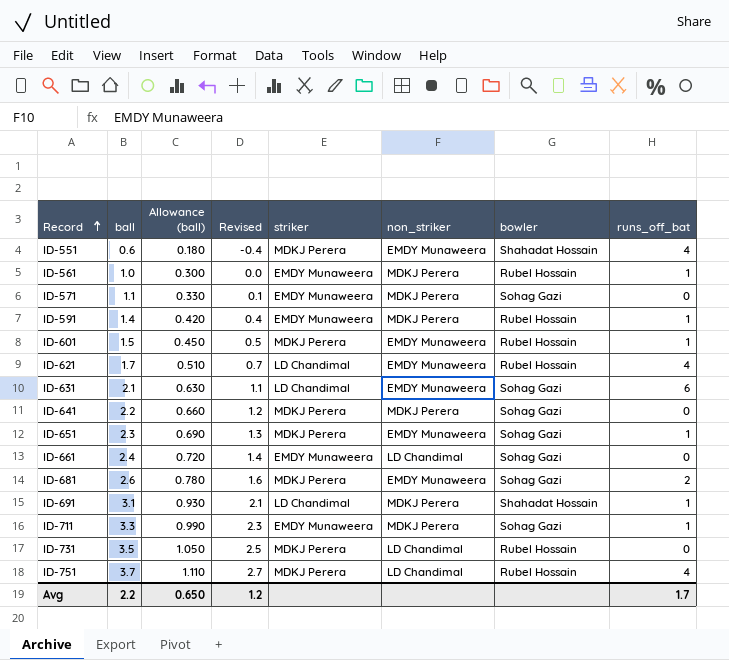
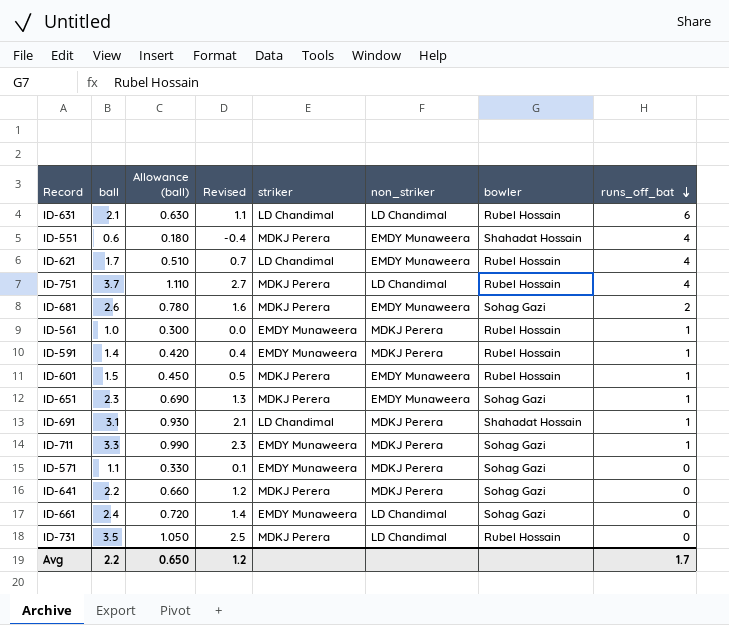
row order: Record ascending -> runs_off_bat descending
ID-631 | non_striker: EMDY Munaweera -> LD Chandimal
ID-631 | bowler: Sohag Gazi -> Rubel Hossain

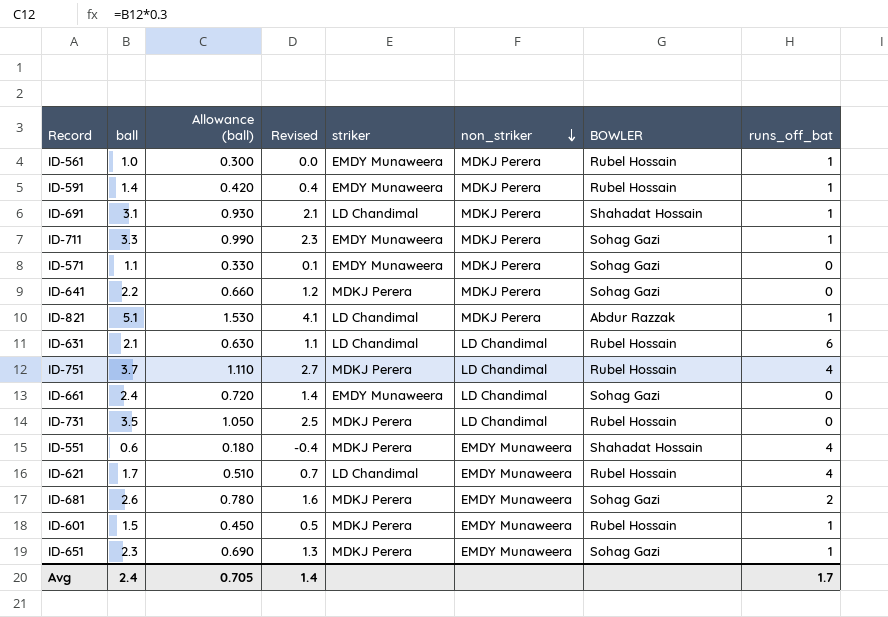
row order: runs_off_bat descending -> non_striker descending
column name: bowler -> BOWLER
row ID-821: none -> 5.1 | 1.530 | 4.1 | LD Chandimal | MDKJ Perera | Abdur Razzak | 1
Avg | ball: 2.2 -> 2.4
Avg | Allowance (ball): 0.650 -> 0.705
Avg | Revised: 1.2 -> 1.4

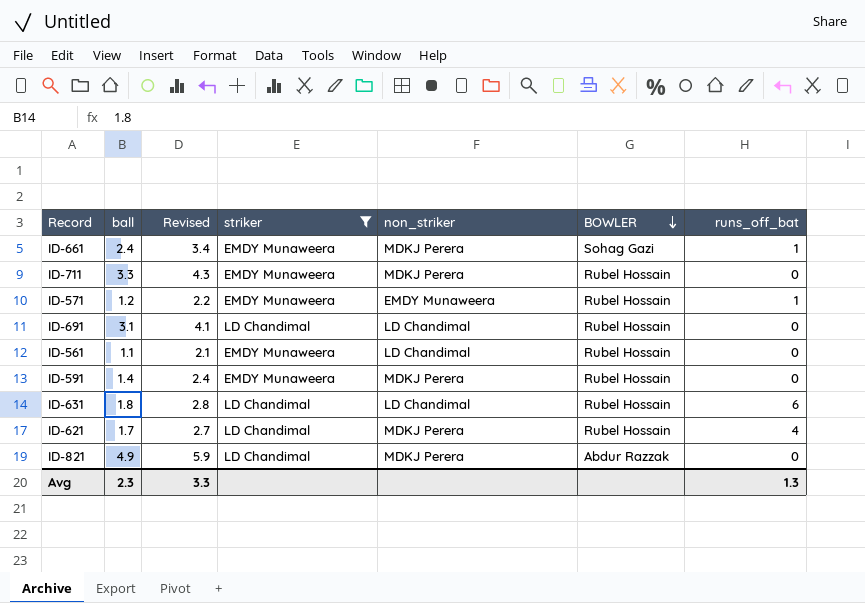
filter: none -> striker != MDKJ Perera
row order: non_striker descending -> BOWLER descending
column Allowance (ball) | formula: [ball] * 0.3 -> none
column Revised | formula: [ball] - 1 -> [ball] + 1
ID-661 | non_striker: LD Chandimal -> MDKJ Perera
ID-661 | runs_off_bat: 0 -> 1
ID-711 | BOWLER: Sohag Gazi -> Rubel Hossain
ID-711 | runs_off_bat: 1 -> 0
ID-571 | ball: 1.1 -> 1.2
ID-571 | non_striker: MDKJ Perera -> EMDY Munaweera
ID-571 | BOWLER: Sohag Gazi -> Rubel Hossain
ID-571 | runs_off_bat: 0 -> 1
ID-691 | non_striker: MDKJ Perera -> LD Chandimal
ID-691 | BOWLER: Shahadat Hossain -> Rubel Hossain
ID-691 | runs_off_bat: 1 -> 0
ID-561 | ball: 1.0 -> 1.1
ID-561 | non_striker: MDKJ Perera -> LD Chandimal
ID-561 | runs_off_bat: 1 -> 0
ID-591 | runs_off_bat: 1 -> 0
ID-631 | ball: 2.1 -> 1.8
ID-621 | non_striker: EMDY Munaweera -> MDKJ Perera
ID-821 | ball: 5.1 -> 4.9
ID-821 | runs_off_bat: 1 -> 0
Avg | ball: 2.4 -> 2.3
Avg | Revised: 1.4 -> 3.3
Avg | runs_off_bat: 1.7 -> 1.3

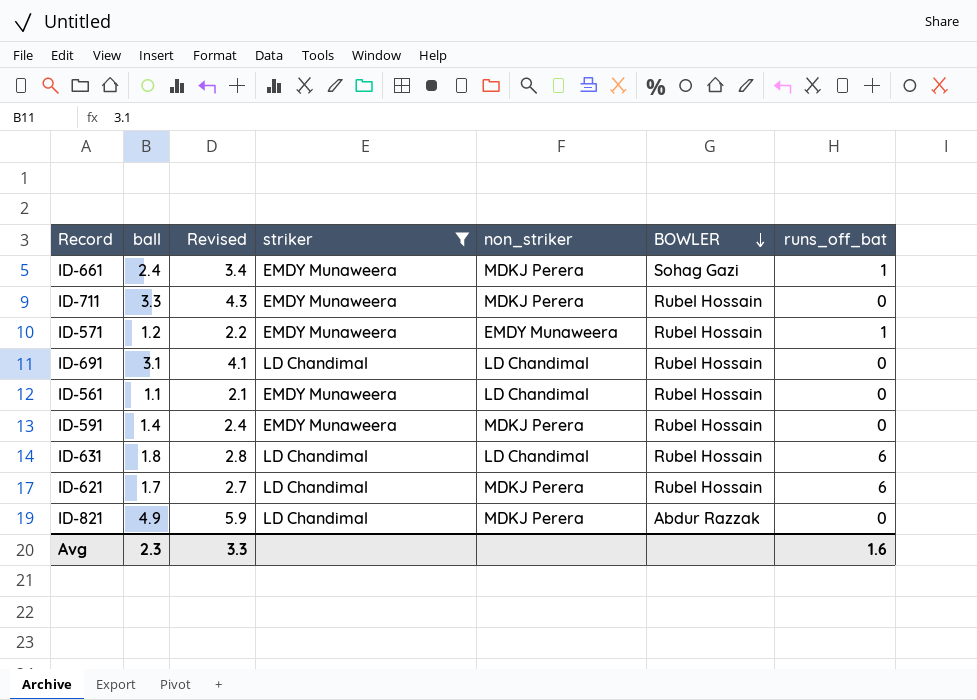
ID-621 | runs_off_bat: 4 -> 6
Avg | runs_off_bat: 1.3 -> 1.6

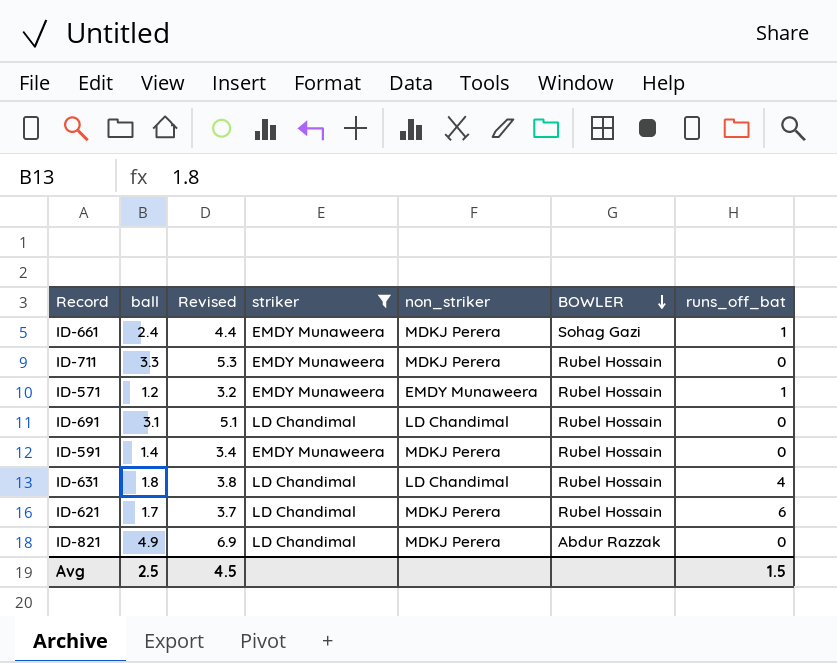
column Revised | formula: [ball] + 1 -> [ball] + 2
row ID-561: 1.1 | 2.1 | EMDY Munaweera | LD Chandimal | Rubel Hossain | 0 -> none
ID-631 | runs_off_bat: 6 -> 4
Avg | ball: 2.3 -> 2.5
Avg | Revised: 3.3 -> 4.5
Avg | runs_off_bat: 1.6 -> 1.5

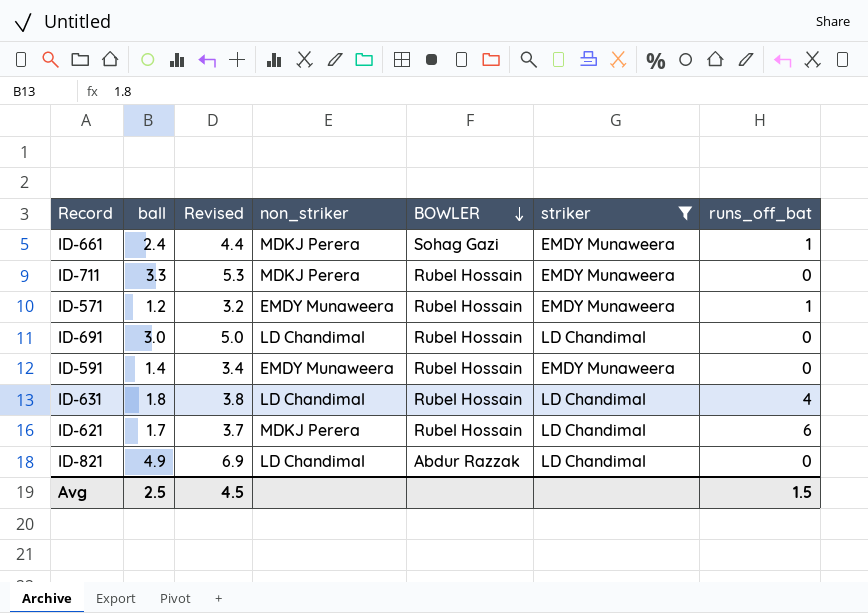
column striker | position: 4 -> 6
ID-691 | ball: 3.1 -> 3.0
ID-691 | Revised: 5.1 -> 5.0
ID-591 | non_striker: MDKJ Perera -> EMDY Munaweera
ID-821 | non_striker: MDKJ Perera -> LD Chandimal

